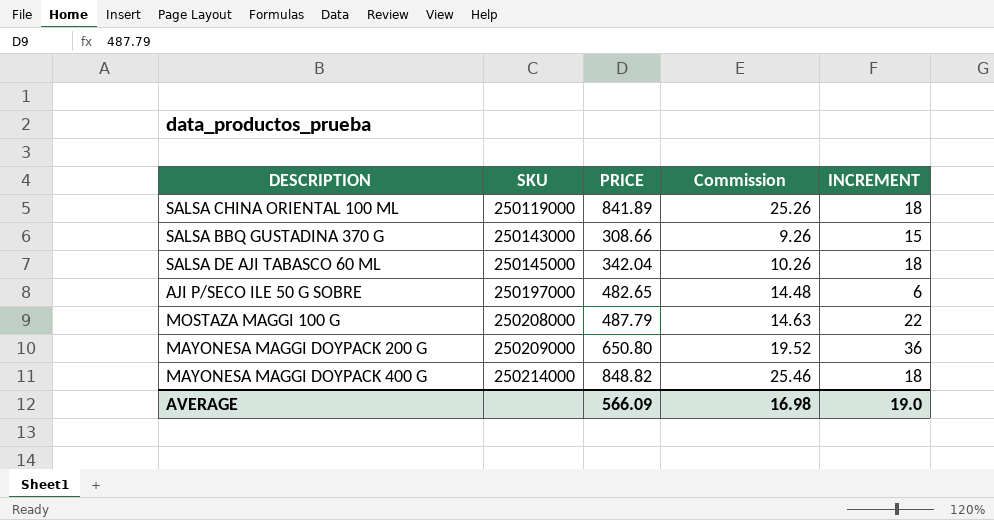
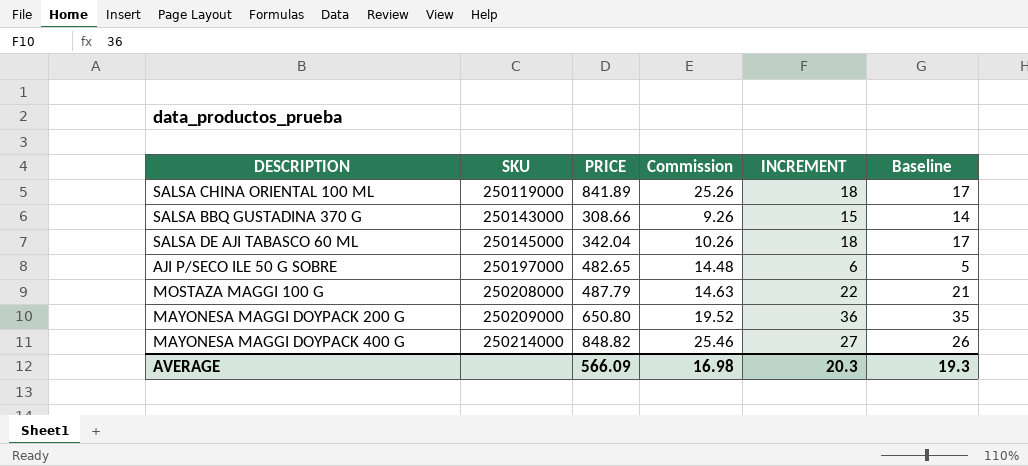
column Baseline | formula: none -> [INCREMENT] - 1
MAYONESA MAGGI DOYPACK 400 G | INCREMENT: 18 -> 27
AVERAGE | INCREMENT: 19.0 -> 20.3

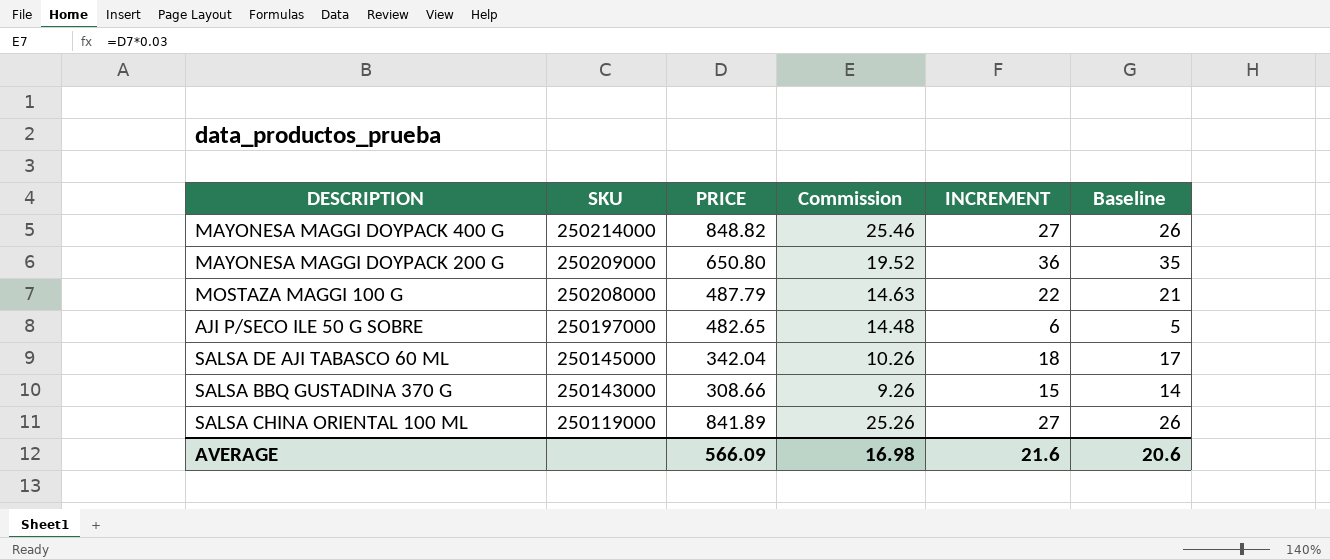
row order: SKU ascending -> SKU descending
SALSA CHINA ORIENTAL 100 ML | INCREMENT: 18 -> 27
SALSA CHINA ORIENTAL 100 ML | Baseline: 17 -> 26
AVERAGE | INCREMENT: 20.3 -> 21.6
AVERAGE | Baseline: 19.3 -> 20.6

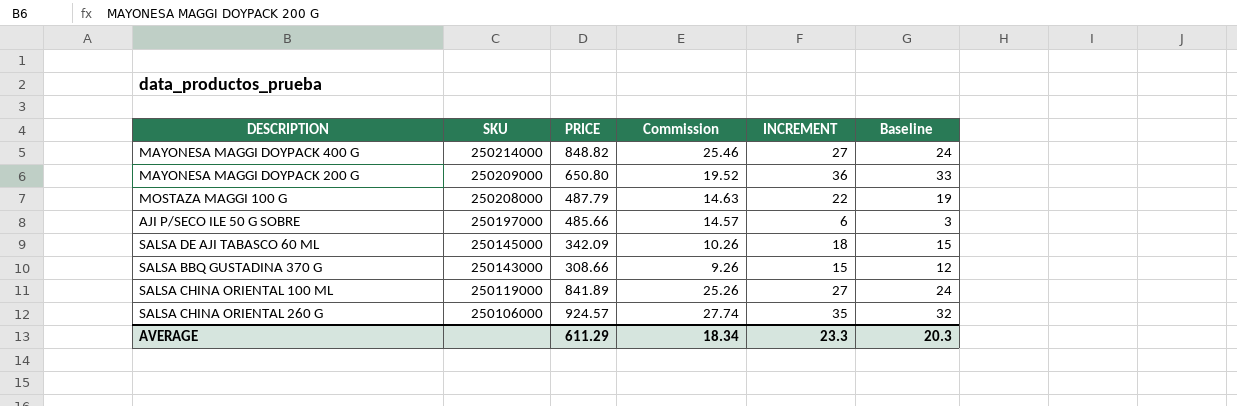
column Baseline | formula: [INCREMENT] - 1 -> [INCREMENT] - 3
AJI P/SECO ILE 50 G SOBRE | PRICE: 482.65 -> 485.66
AJI P/SECO ILE 50 G SOBRE | Commission: 14.48 -> 14.57
SALSA DE AJI TABASCO 60 ML | PRICE: 342.04 -> 342.09
row SALSA CHINA ORIENTAL 260 G: none -> 250106000 | 924.57 | 27.74 | 35 | 32
AVERAGE | PRICE: 566.09 -> 611.29
AVERAGE | Commission: 16.98 -> 18.34
AVERAGE | INCREMENT: 21.6 -> 23.3
AVERAGE | Baseline: 20.6 -> 20.3

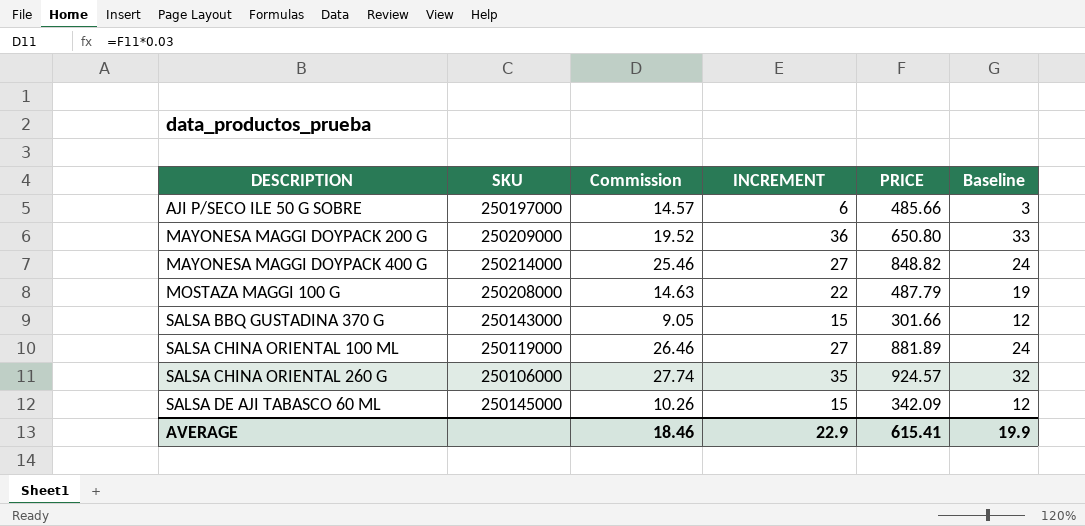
row order: SKU descending -> DESCRIPTION ascending
column PRICE | position: 3 -> 5
SALSA BBQ GUSTADINA 370 G | Commission: 9.26 -> 9.05
SALSA BBQ GUSTADINA 370 G | PRICE: 308.66 -> 301.66
SALSA CHINA ORIENTAL 100 ML | Commission: 25.26 -> 26.46
SALSA CHINA ORIENTAL 100 ML | PRICE: 841.89 -> 881.89
SALSA DE AJI TABASCO 60 ML | INCREMENT: 18 -> 15
SALSA DE AJI TABASCO 60 ML | Baseline: 15 -> 12
AVERAGE | Commission: 18.34 -> 18.46
AVERAGE | INCREMENT: 23.3 -> 22.9
AVERAGE | PRICE: 611.29 -> 615.41
AVERAGE | Baseline: 20.3 -> 19.9

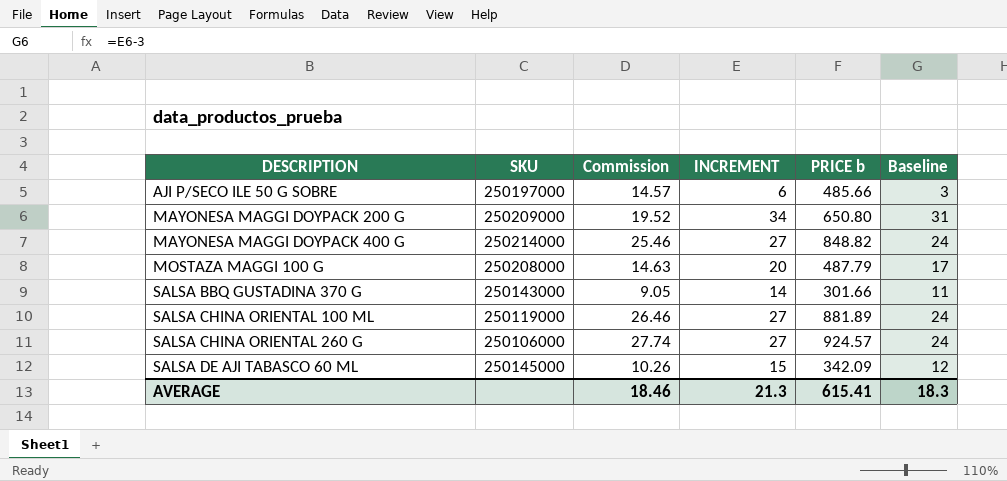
column name: PRICE -> PRICE b
MAYONESA MAGGI DOYPACK 200 G | INCREMENT: 36 -> 34
MAYONESA MAGGI DOYPACK 200 G | Baseline: 33 -> 31
MOSTAZA MAGGI 100 G | INCREMENT: 22 -> 20
MOSTAZA MAGGI 100 G | Baseline: 19 -> 17
SALSA BBQ GUSTADINA 370 G | INCREMENT: 15 -> 14
SALSA BBQ GUSTADINA 370 G | Baseline: 12 -> 11
SALSA CHINA ORIENTAL 260 G | INCREMENT: 35 -> 27
SALSA CHINA ORIENTAL 260 G | Baseline: 32 -> 24
AVERAGE | INCREMENT: 22.9 -> 21.3
AVERAGE | Baseline: 19.9 -> 18.3

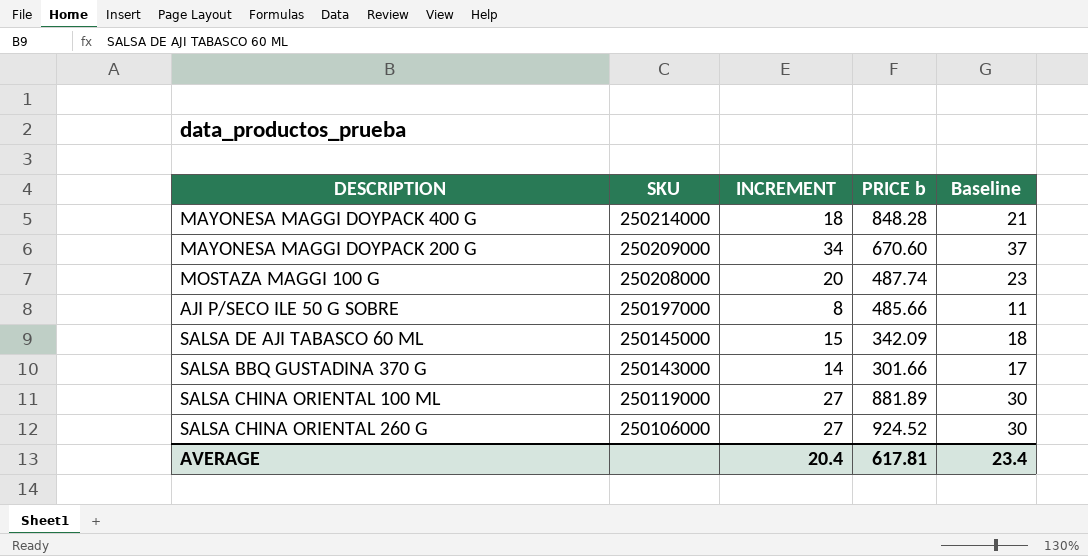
row order: DESCRIPTION ascending -> SKU descending
column Commission | formula: [PRICE b] * 0.03 -> none
column Baseline | formula: [INCREMENT] - 3 -> [INCREMENT] + 3
MAYONESA MAGGI DOYPACK 400 G | INCREMENT: 27 -> 18
MAYONESA MAGGI DOYPACK 400 G | PRICE b: 848.82 -> 848.28
MAYONESA MAGGI DOYPACK 200 G | PRICE b: 650.80 -> 670.60
MOSTAZA MAGGI 100 G | PRICE b: 487.79 -> 487.74
AJI P/SECO ILE 50 G SOBRE | INCREMENT: 6 -> 8
SALSA CHINA ORIENTAL 260 G | PRICE b: 924.57 -> 924.52
AVERAGE | INCREMENT: 21.3 -> 20.4
AVERAGE | PRICE b: 615.41 -> 617.81
AVERAGE | Baseline: 18.3 -> 23.4

